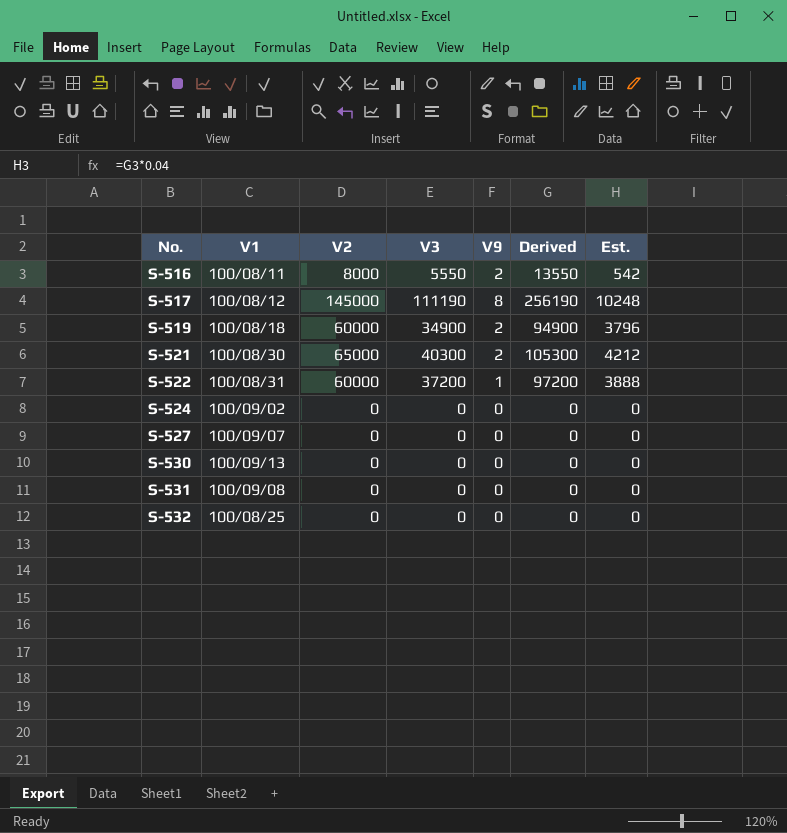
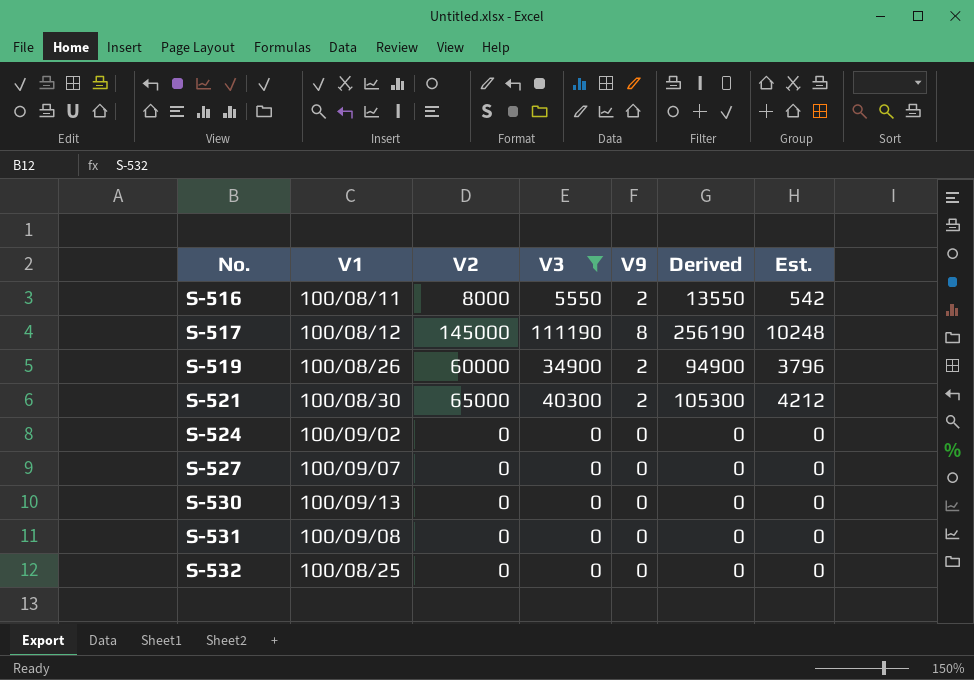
filter: none -> V3 != 37200
S-519 | V1: 100/08/18 -> 100/08/26

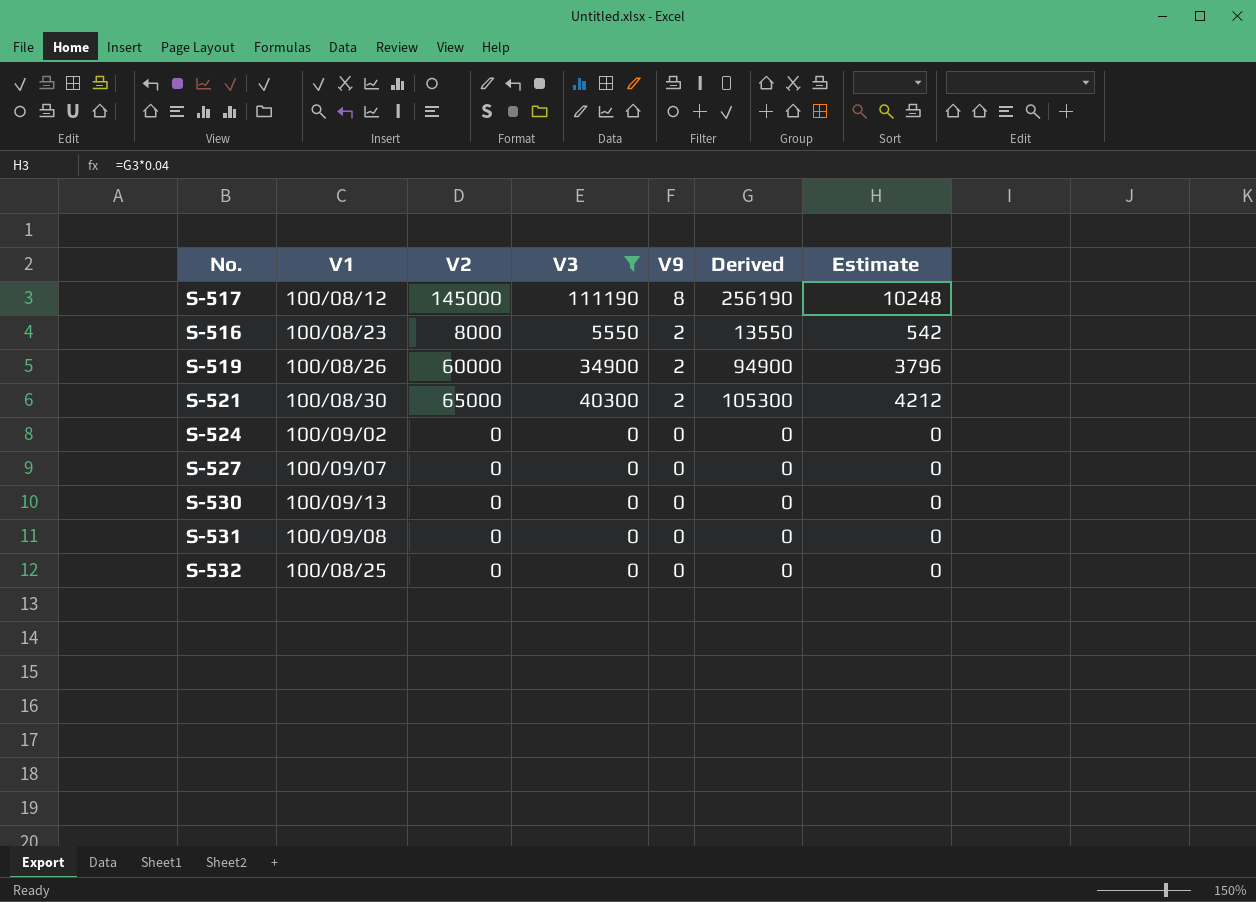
row order: No. ascending -> V9 descending
column name: Est. -> Estimate
S-516 | V1: 100/08/11 -> 100/08/23

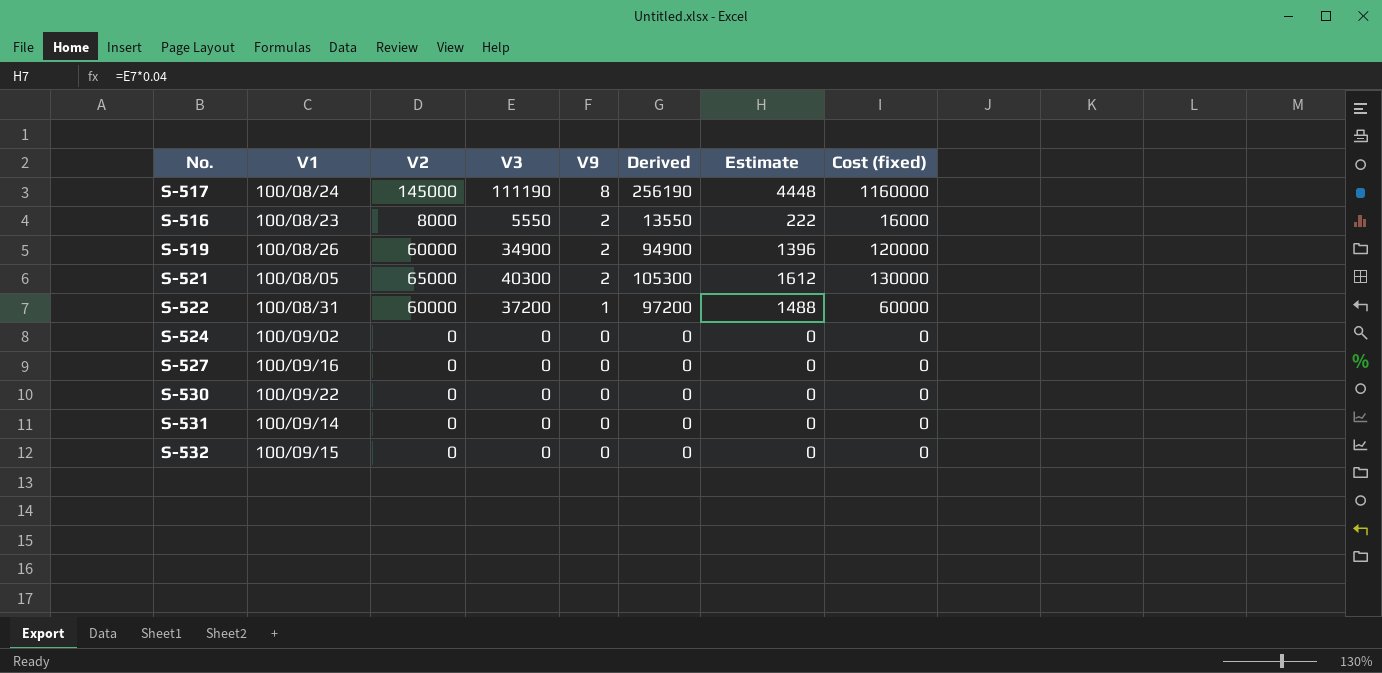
filter: V3 != 37200 -> none
column Estimate | formula: [Derived] * 0.04 -> [V3] * 0.04
column Cost (fixed) | formula: none -> [V2] * [V9]
S-517 | V1: 100/08/12 -> 100/08/24
S-521 | V1: 100/08/30 -> 100/08/05
S-527 | V1: 100/09/07 -> 100/09/16
S-530 | V1: 100/09/13 -> 100/09/22
S-531 | V1: 100/09/08 -> 100/09/14
S-532 | V1: 100/08/25 -> 100/09/15

